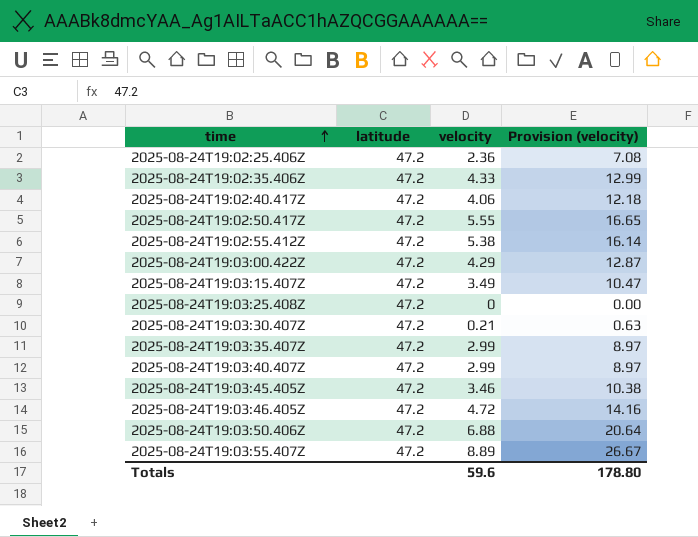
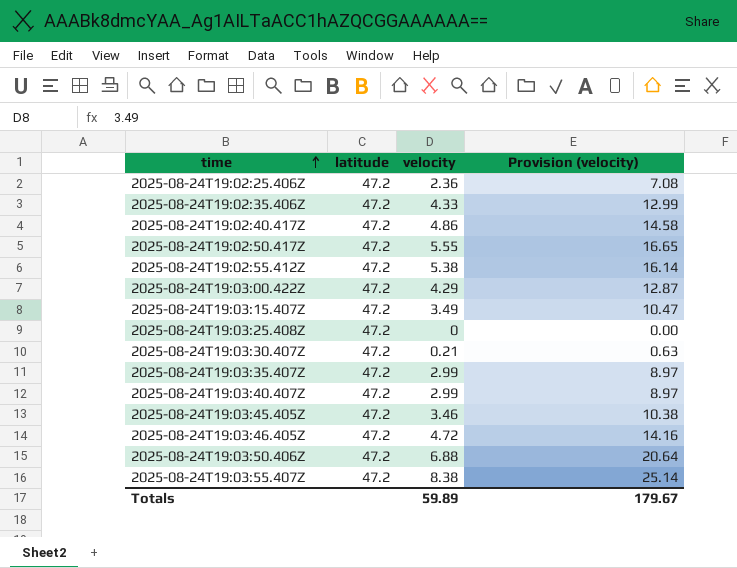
2025-08-24T19:02:40.417Z | velocity: 4.06 -> 4.86
2025-08-24T19:02:40.417Z | Provision (velocity): 12.18 -> 14.58
2025-08-24T19:03:55.407Z | velocity: 8.89 -> 8.38
2025-08-24T19:03:55.407Z | Provision (velocity): 26.67 -> 25.14
Totals | velocity: 59.6 -> 59.89
Totals | Provision (velocity): 178.80 -> 179.67

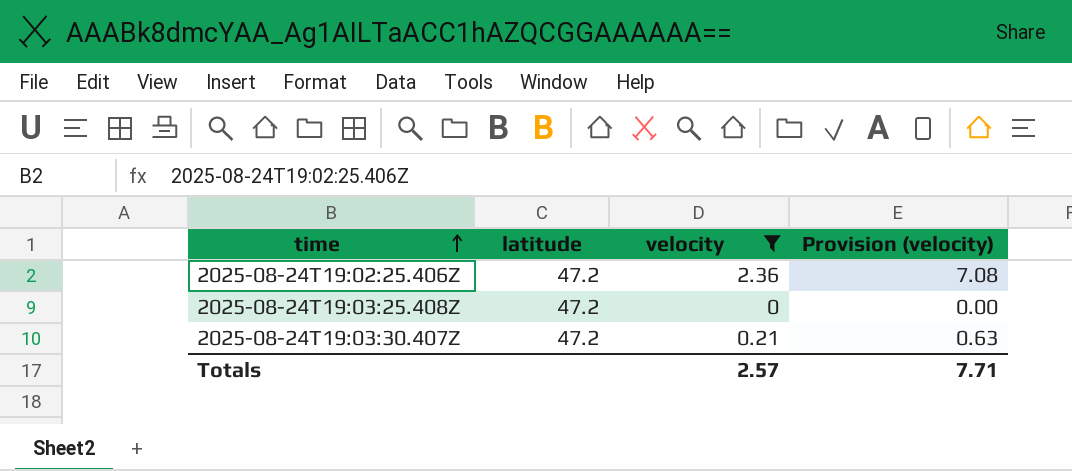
filter: none -> velocity <= 2.36
Totals | velocity: 59.89 -> 2.57
Totals | Provision (velocity): 179.67 -> 7.71

